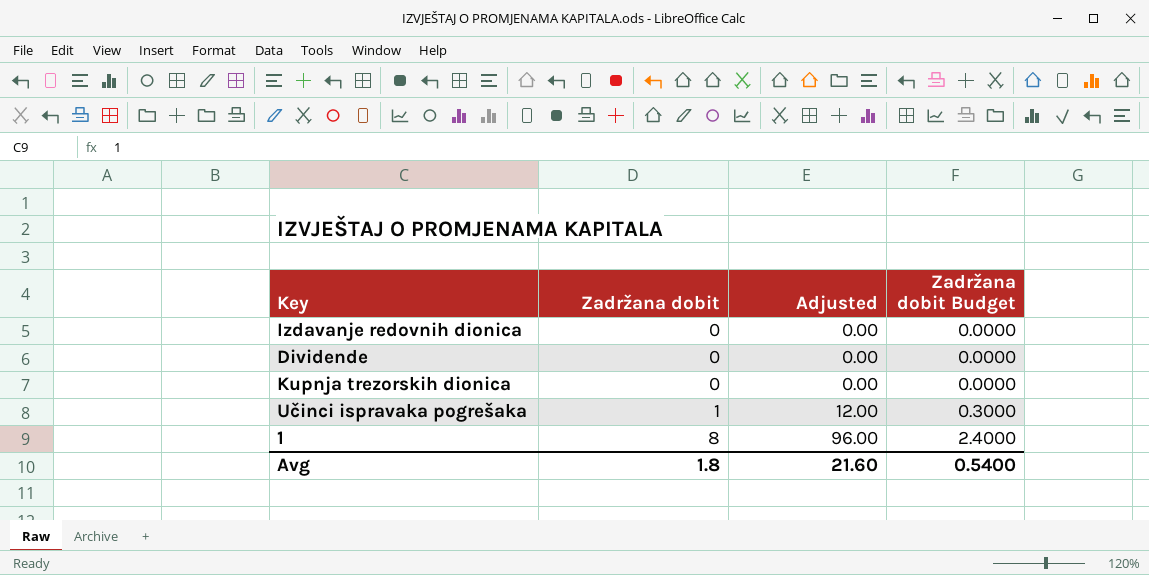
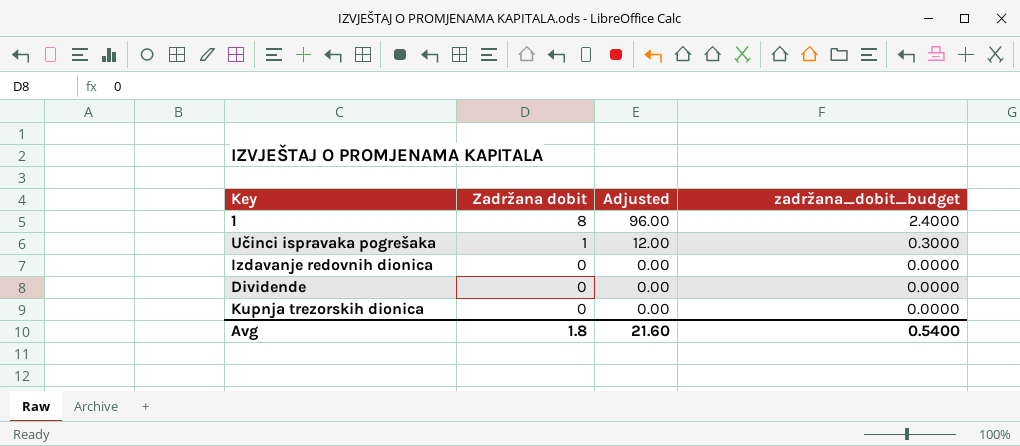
row order: Zadržana dobit ascending -> Zadržana dobit descending
column name: Zadržana dobit Budget -> zadržana_dobit_budget

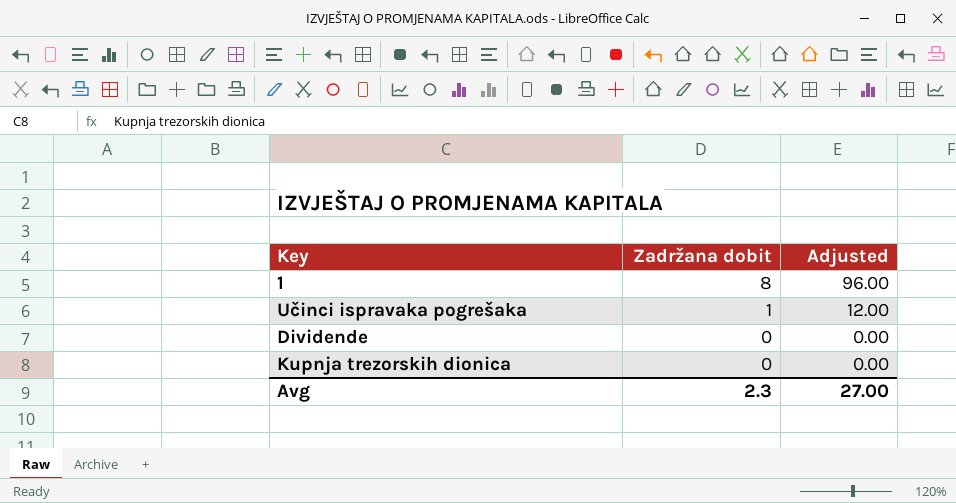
column zadržana_dobit_budget | formula: [Zadržana dobit] * 0.3 -> none
row Izdavanje redovnih dionica: 0 | 0.00 | 0.0000 -> none
Avg | Zadržana dobit: 1.8 -> 2.3
Avg | Adjusted: 21.60 -> 27.00

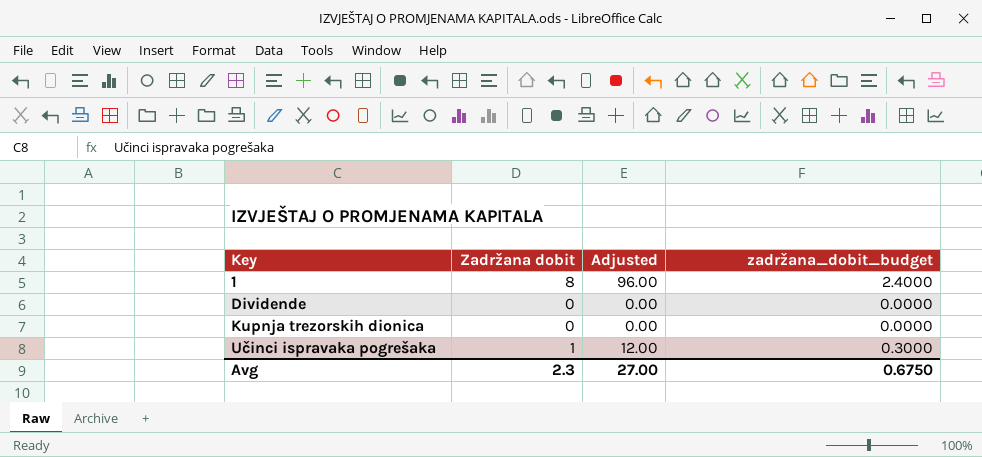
row order: Zadržana dobit descending -> Key ascending
column zadržana_dobit_budget | formula: none -> [Zadržana dobit] * 0.3

